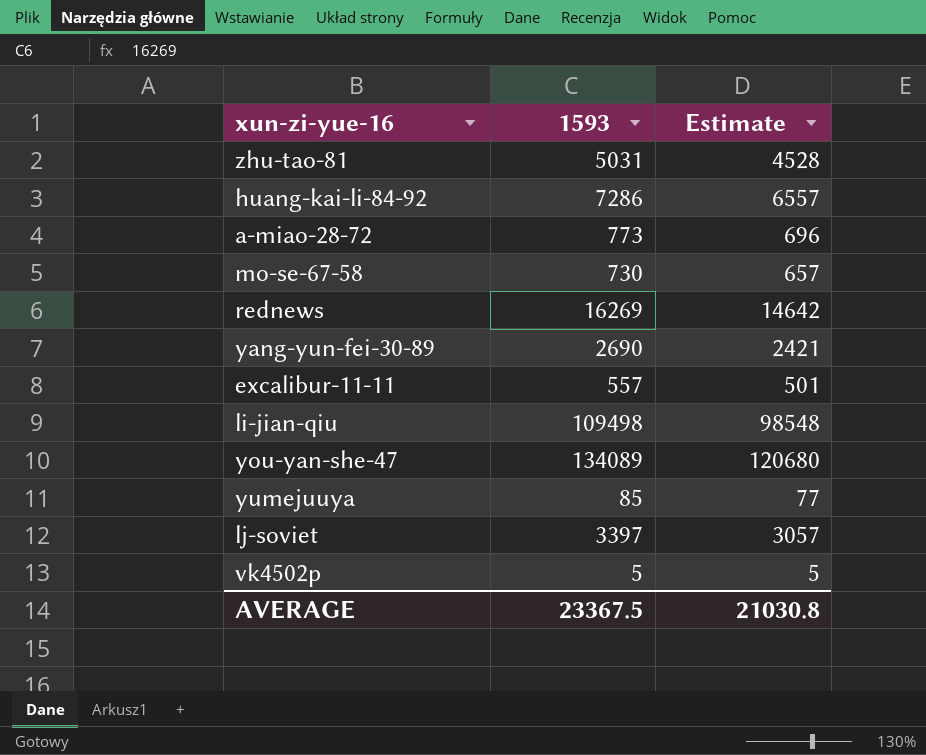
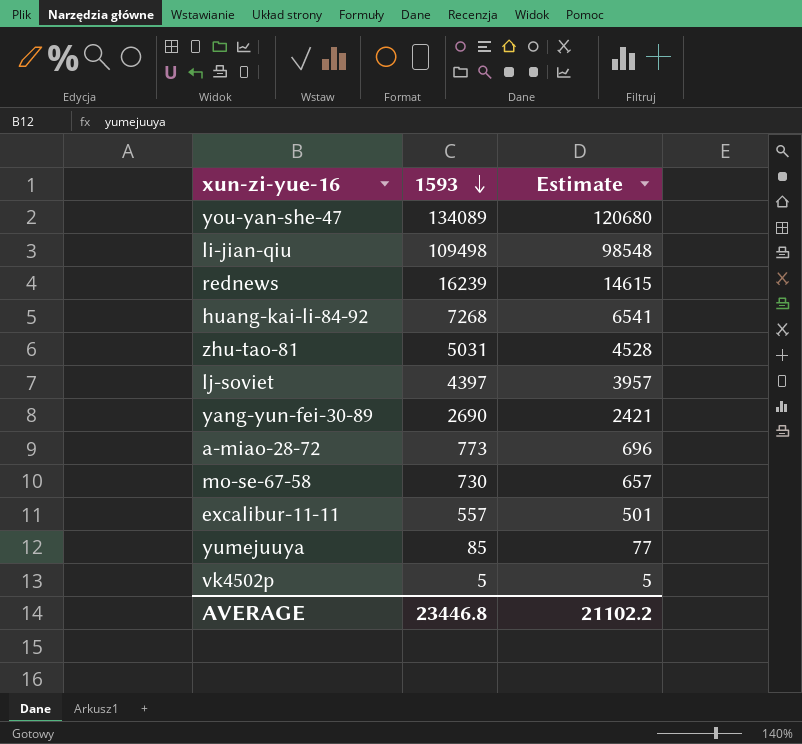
row order: none -> 1593 descending
rednews | 1593: 16269 -> 16239
rednews | Estimate: 14642 -> 14615
huang-kai-li-84-92 | 1593: 7286 -> 7268
huang-kai-li-84-92 | Estimate: 6557 -> 6541
lj-soviet | 1593: 3397 -> 4397
lj-soviet | Estimate: 3057 -> 3957
AVERAGE | 1593: 23367.5 -> 23446.8
AVERAGE | Estimate: 21030.8 -> 21102.2

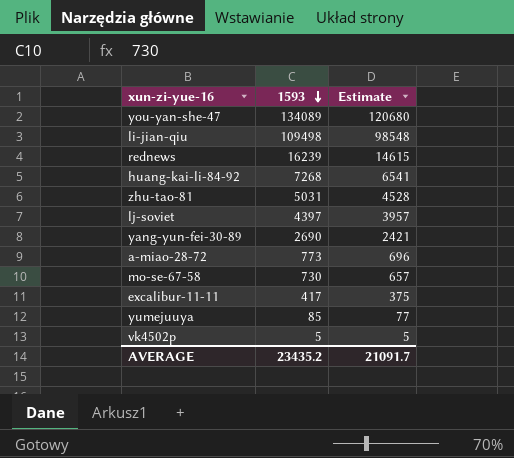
excalibur-11-11 | 1593: 557 -> 417
excalibur-11-11 | Estimate: 501 -> 375
AVERAGE | 1593: 23446.8 -> 23435.2
AVERAGE | Estimate: 21102.2 -> 21091.7

